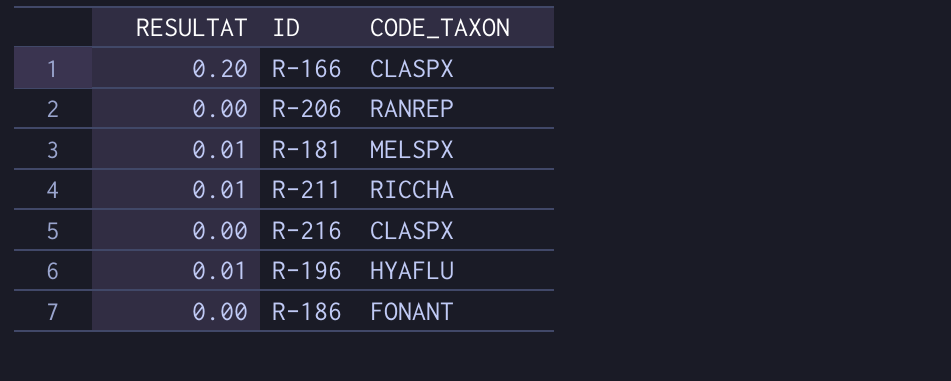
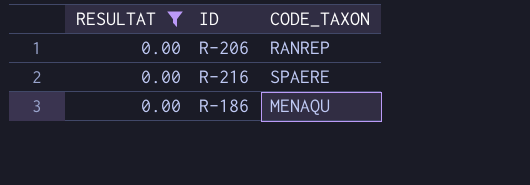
filter: none -> RESULTAT = 0.00
R-216 | CODE_TAXON: CLASPX -> SPAERE
R-186 | CODE_TAXON: FONANT -> MENAQU

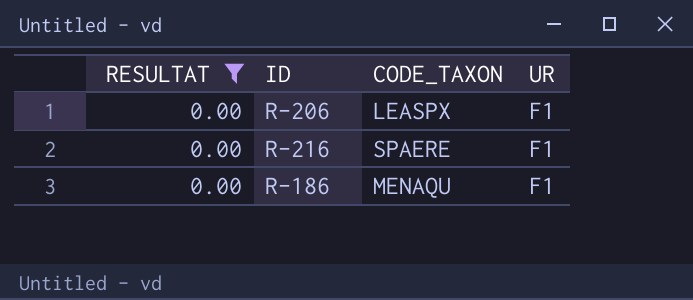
column UR | position: none -> 4
R-206 | CODE_TAXON: RANREP -> LEASPX

